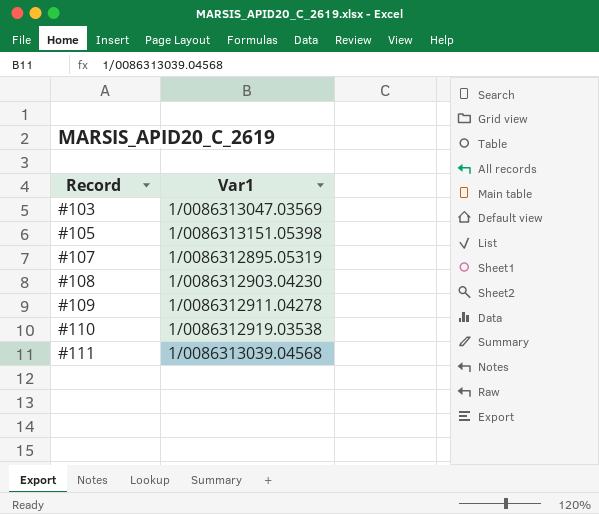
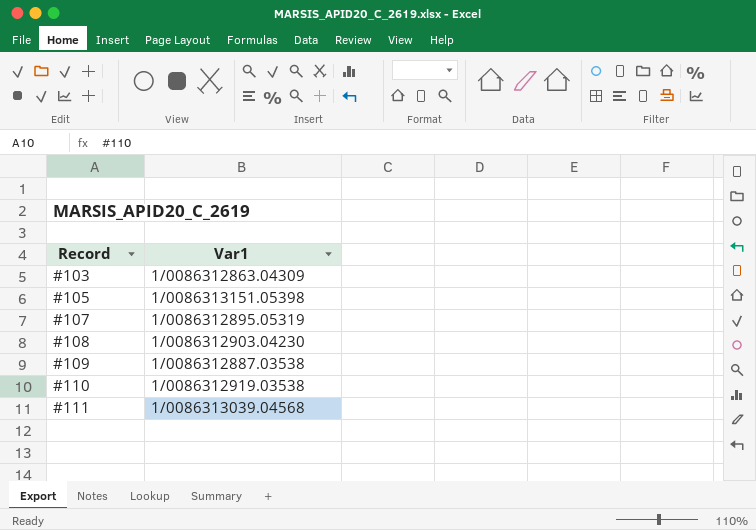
#103 | Var1: 1/0086313047.03569 -> 1/0086312863.04309
#109 | Var1: 1/0086312911.04278 -> 1/0086312887.03538

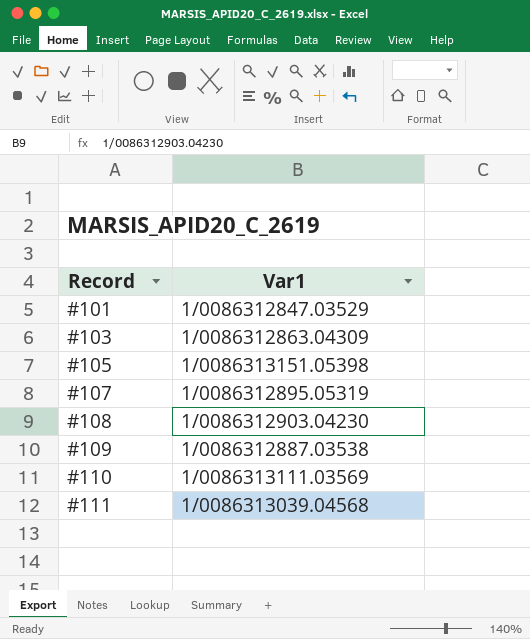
row #101: none -> 1/0086312847.03529
#110 | Var1: 1/0086312919.03538 -> 1/0086313111.03569

